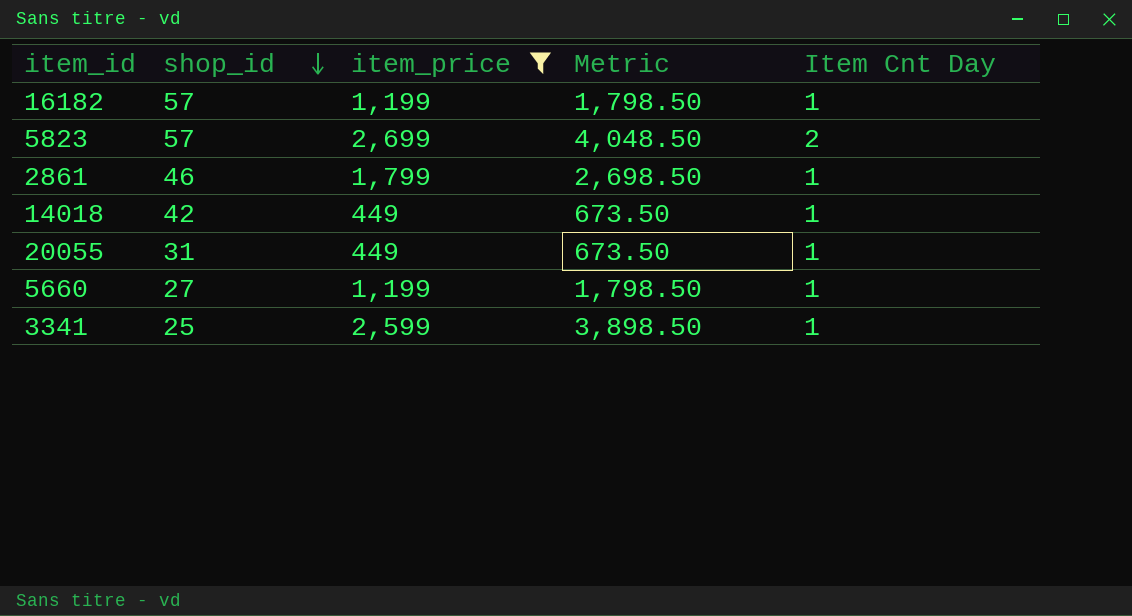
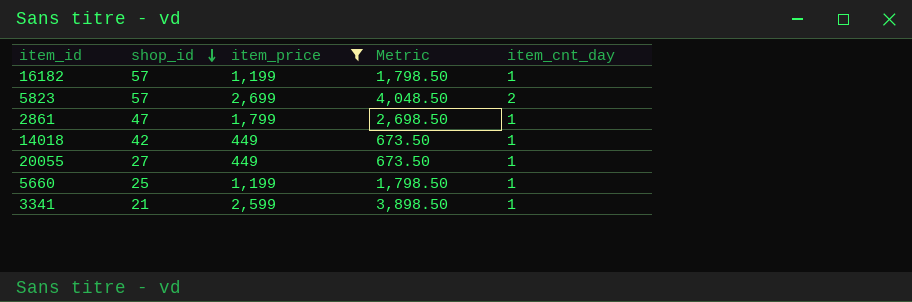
column name: Item Cnt Day -> item_cnt_day
2861 | shop_id: 46 -> 47
20055 | shop_id: 31 -> 27
5660 | shop_id: 27 -> 25
3341 | shop_id: 25 -> 21

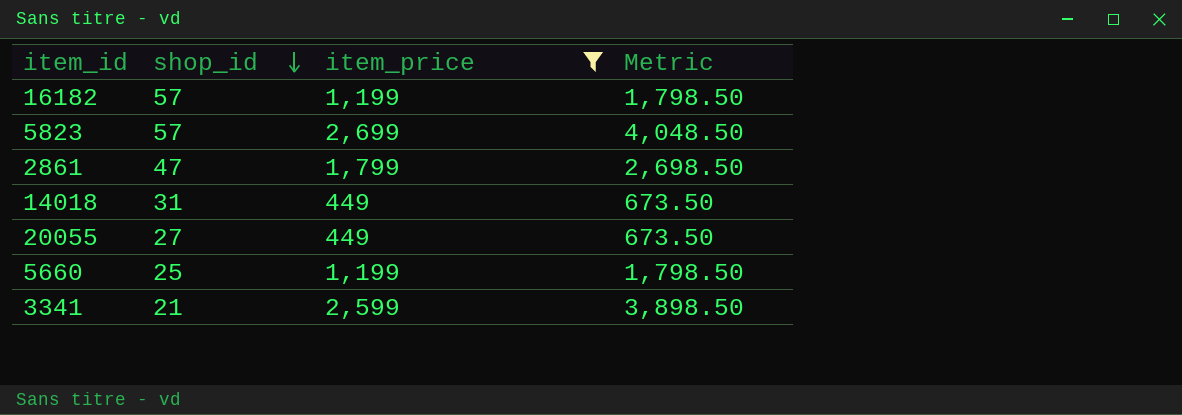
column item_cnt_day | position: 5 -> none
14018 | shop_id: 42 -> 31

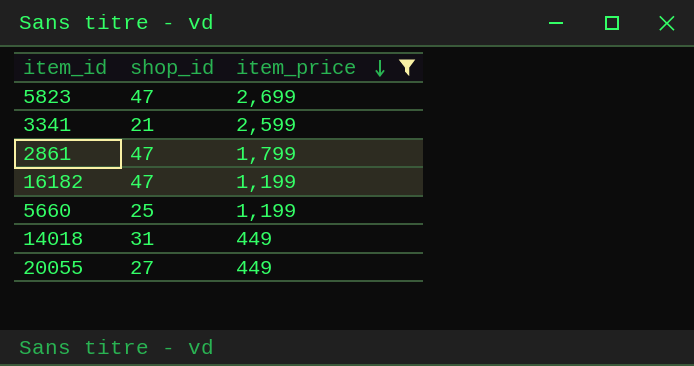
row order: shop_id descending -> item_price descending
column Metric | formula: [item_price] * 1.5 -> none
5823 | shop_id: 57 -> 47
16182 | shop_id: 57 -> 47

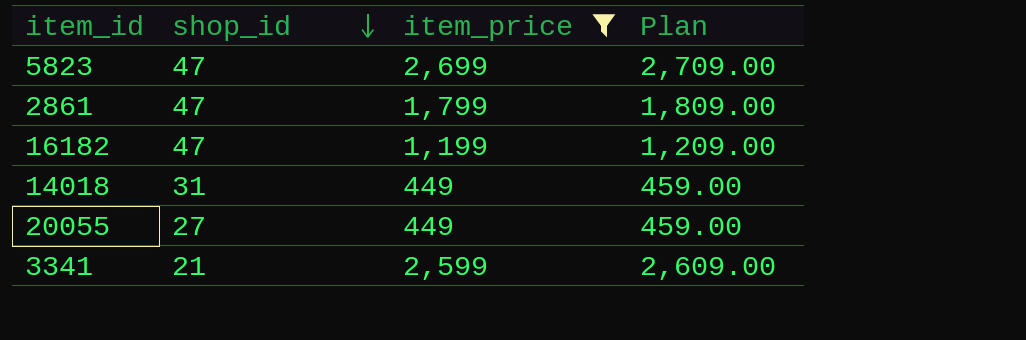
row order: item_price descending -> shop_id descending
column Plan | formula: none -> [item_price] + 10
row 5660: 25 | 1,199 -> none

